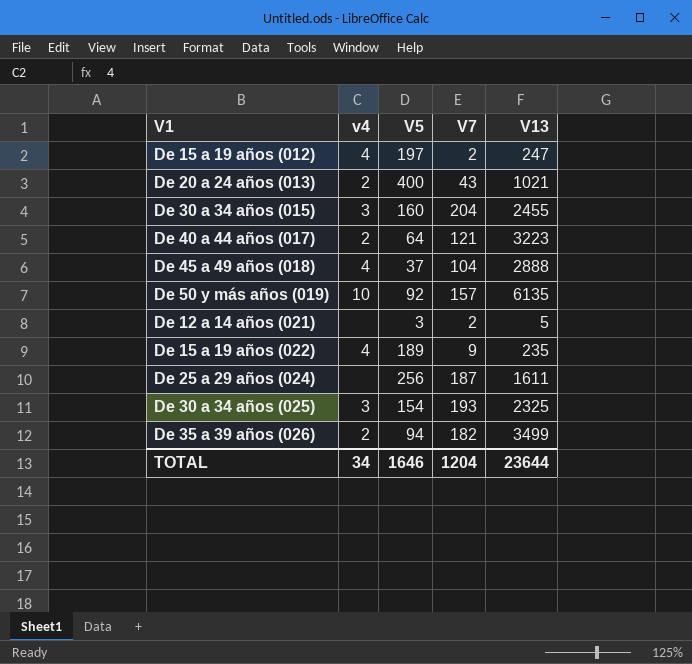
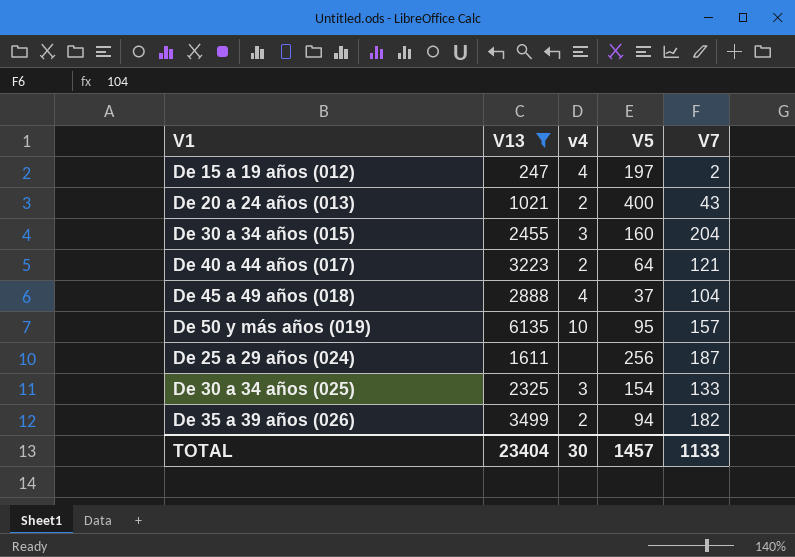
filter: none -> V13 >= 247
column V13 | position: 5 -> 2
De 50 y más años (019) | V5: 92 -> 95
De 30 a 34 años (025) | V7: 193 -> 133
TOTAL | V13: 23644 -> 23404
TOTAL | v4: 34 -> 30
TOTAL | V5: 1646 -> 1457
TOTAL | V7: 1204 -> 1133

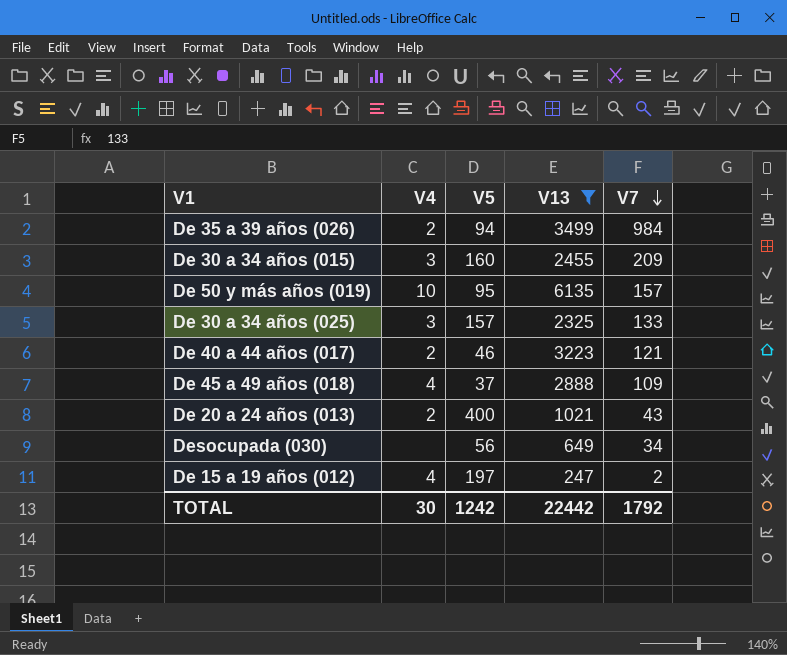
row order: none -> V7 descending
column name: v4 -> V4
column V13 | position: 2 -> 4
row De 25 a 29 años (024): 1611 | none | 256 | 187 -> none
De 35 a 39 años (026) | V7: 182 -> 984
De 30 a 34 años (015) | V7: 204 -> 209
De 30 a 34 años (025) | V5: 154 -> 157
De 40 a 44 años (017) | V5: 64 -> 46
De 45 a 49 años (018) | V7: 104 -> 109
row Desocupada (030): none -> none | 56 | 649 | 34
TOTAL | V5: 1457 -> 1242
TOTAL | V13: 23404 -> 22442
TOTAL | V7: 1133 -> 1792

